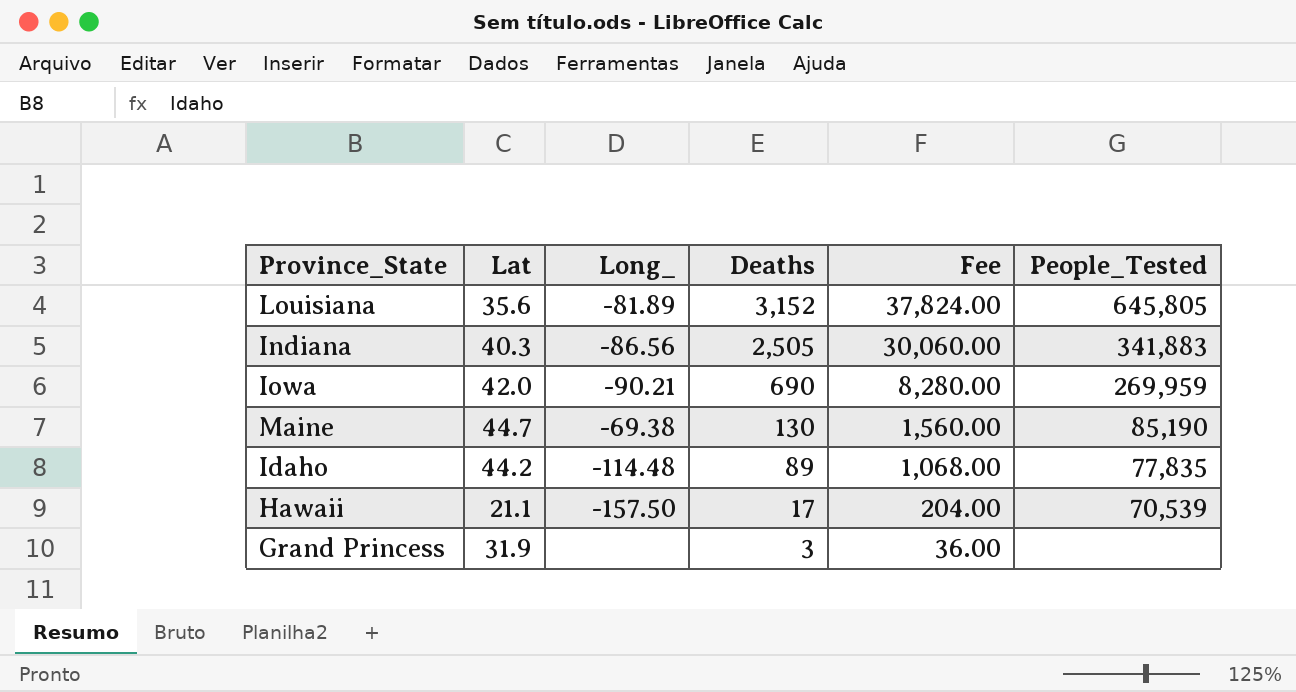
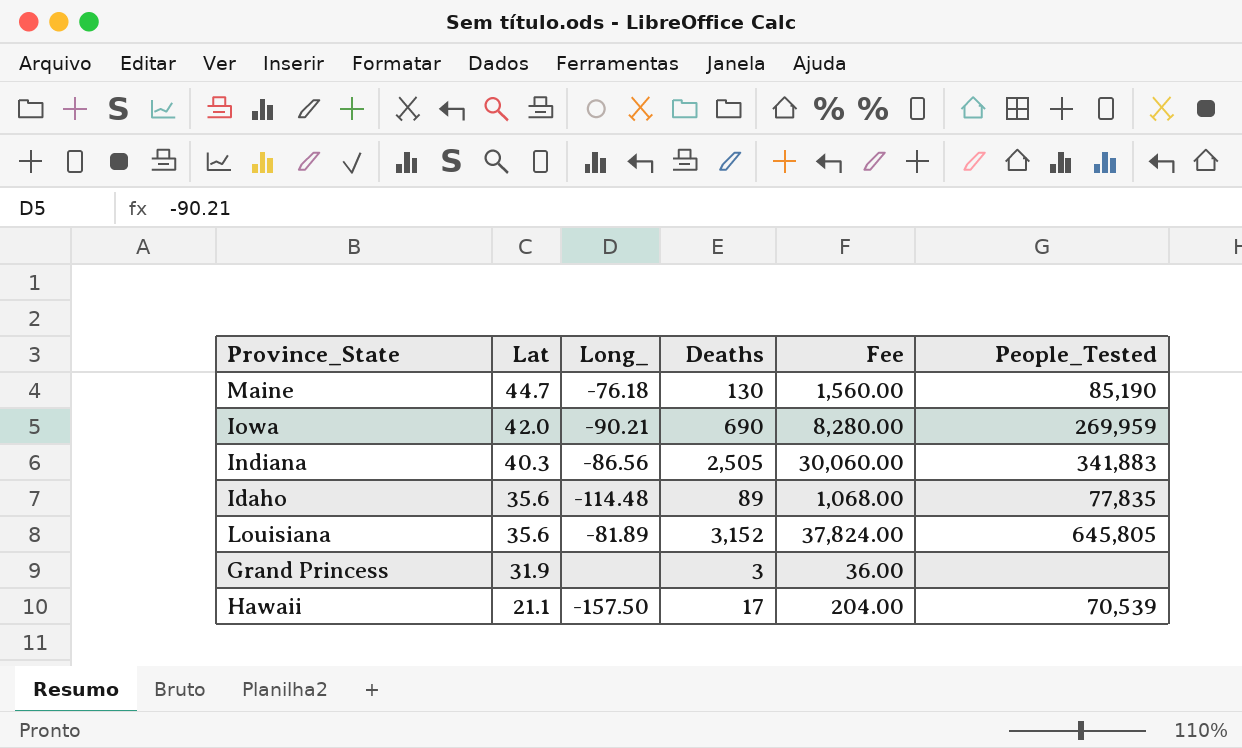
row order: Deaths descending -> Lat descending
Maine | Long_: -69.38 -> -76.18
Idaho | Lat: 44.2 -> 35.6

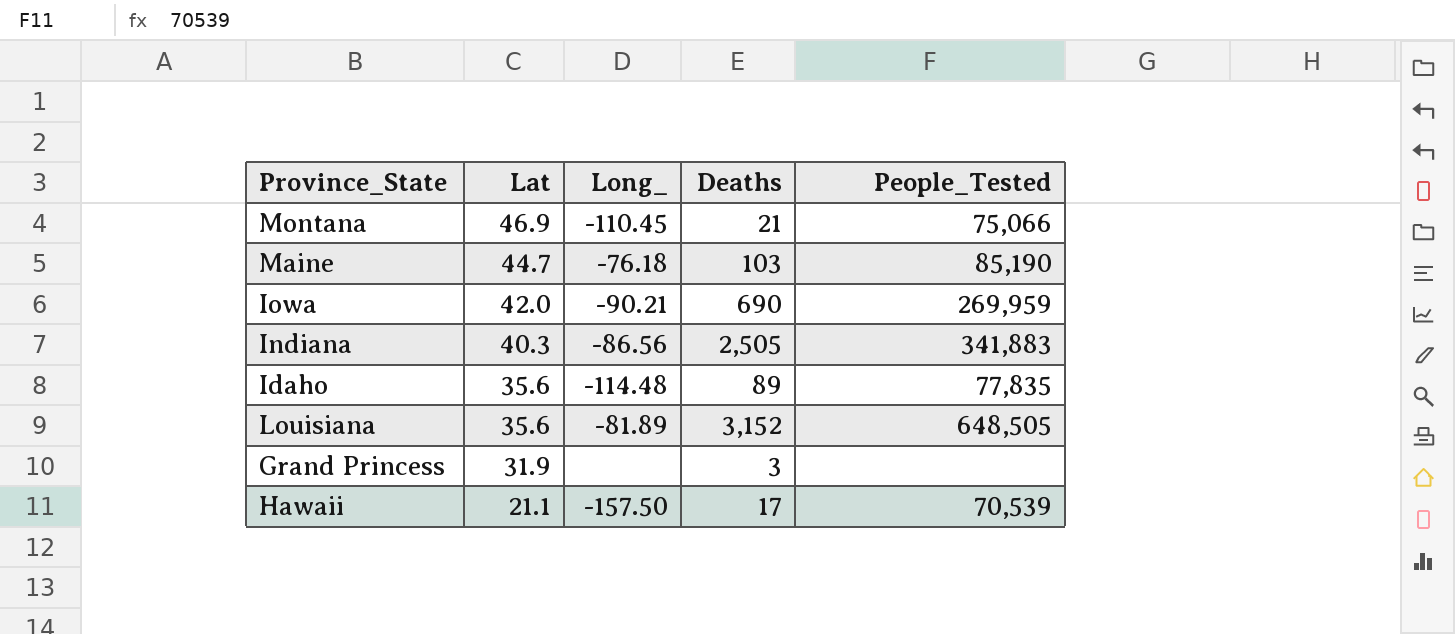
column Fee | formula: [Deaths] * 12 -> none
row Montana: none -> 46.9 | -110.45 | 21 | 75,066
Maine | Deaths: 130 -> 103
Louisiana | People_Tested: 645,805 -> 648,505

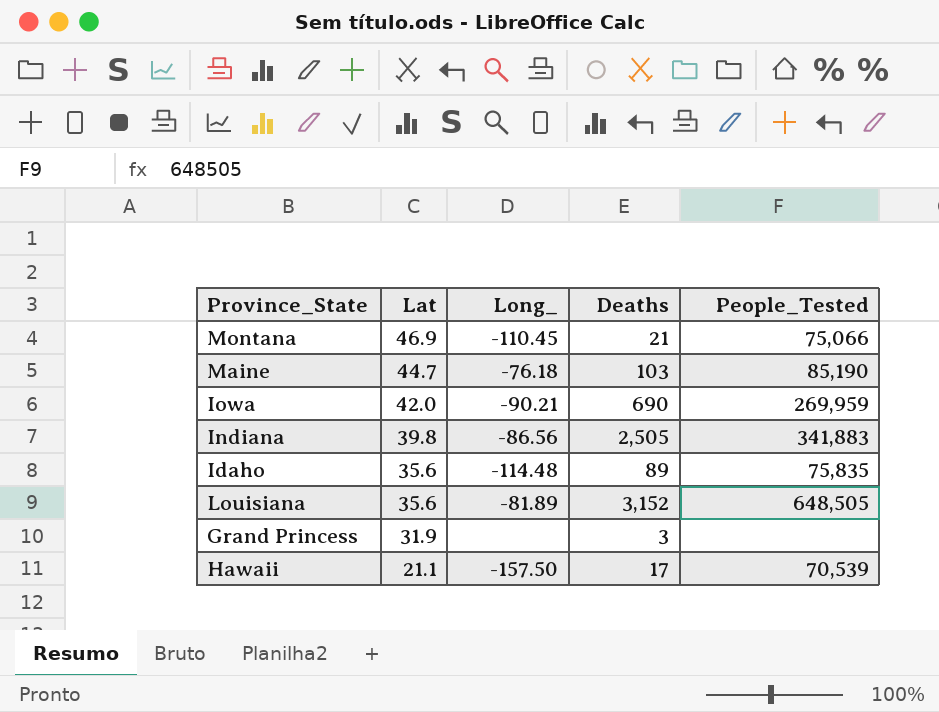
Indiana | Lat: 40.3 -> 39.8
Idaho | People_Tested: 77,835 -> 75,835

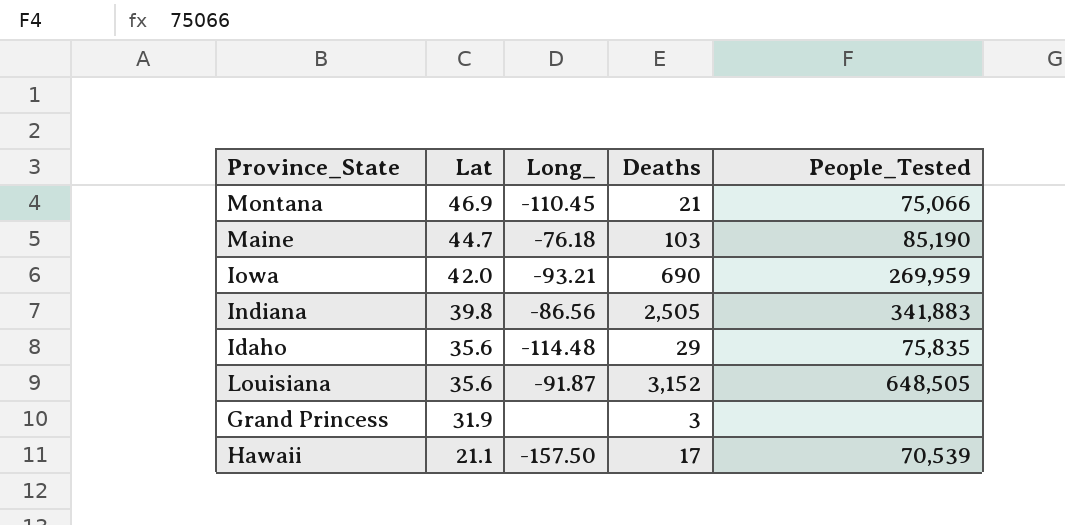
Iowa | Long_: -90.21 -> -93.21
Idaho | Deaths: 89 -> 29
Louisiana | Long_: -81.89 -> -91.87

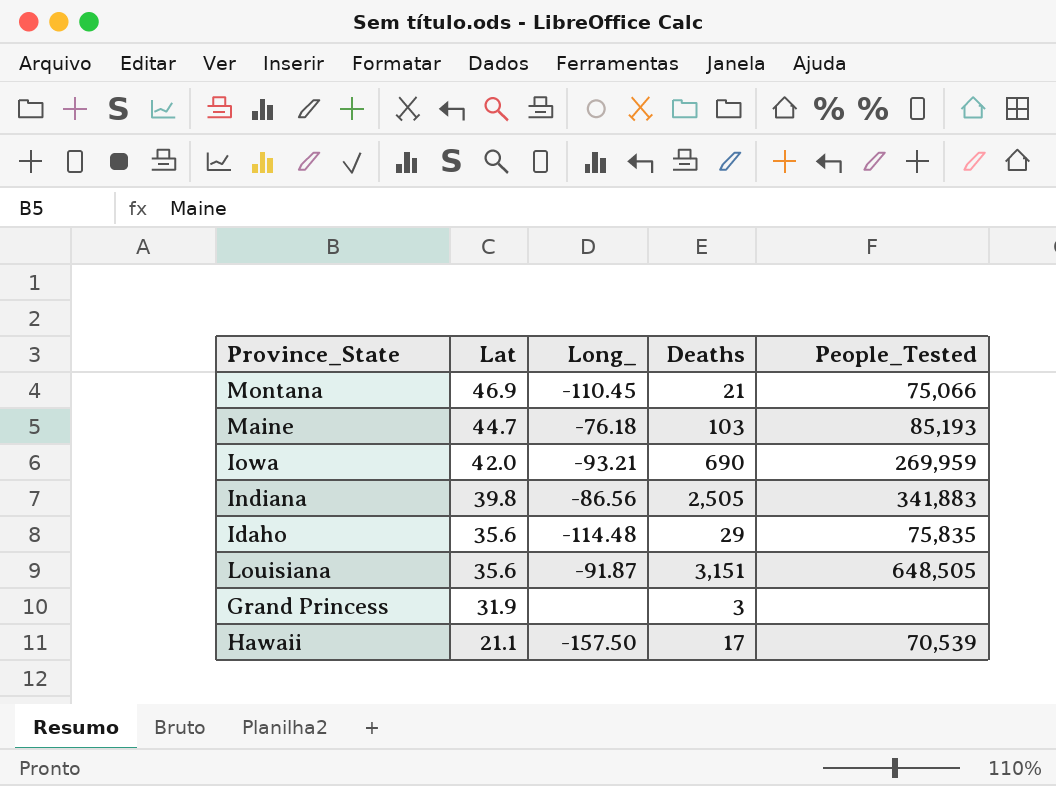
Maine | People_Tested: 85,190 -> 85,193
Louisiana | Deaths: 3,152 -> 3,151

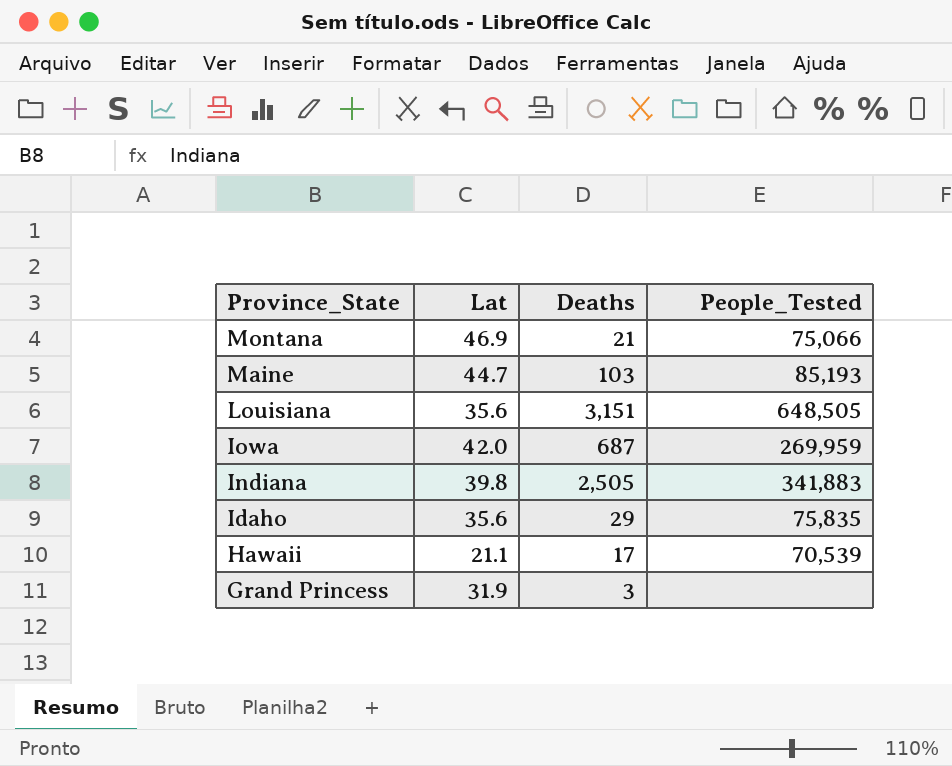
row order: Lat descending -> Province_State descending
column Long_ | position: 3 -> none
Iowa | Deaths: 690 -> 687

